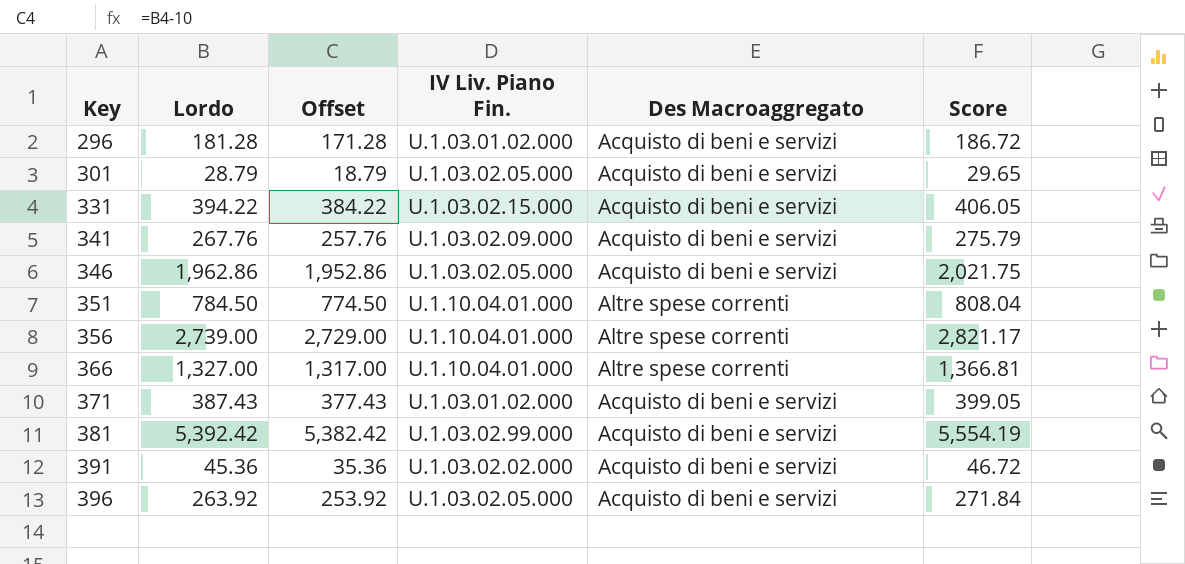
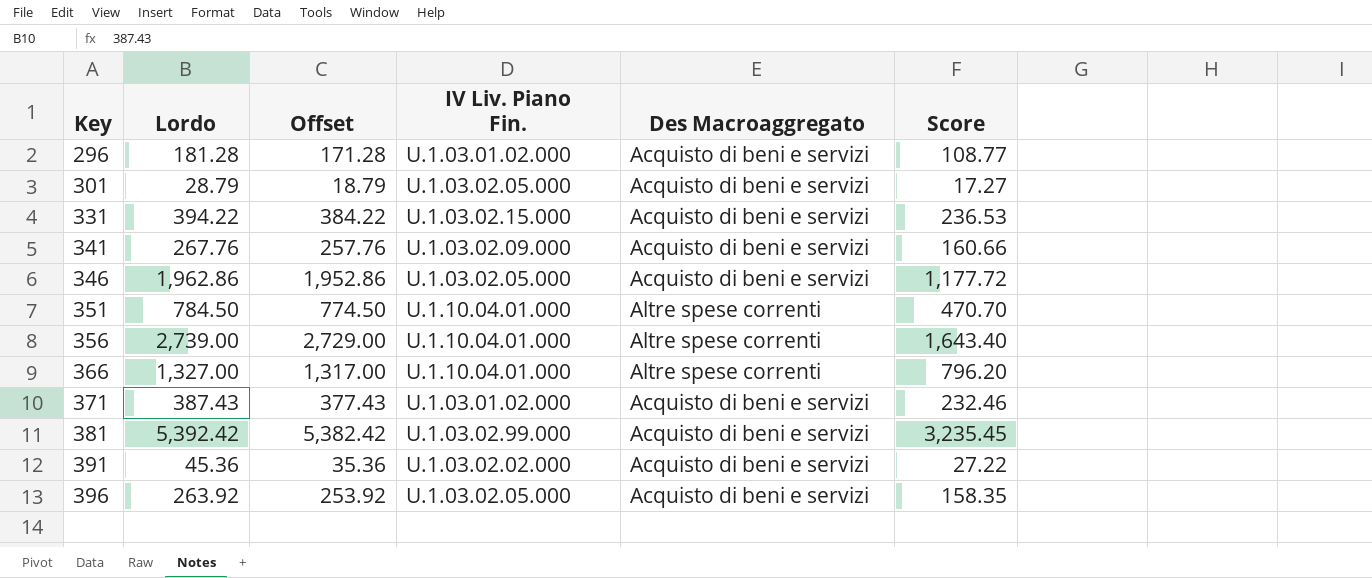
column Score | formula: [Lordo] * 1.03 -> [Lordo] * 0.6

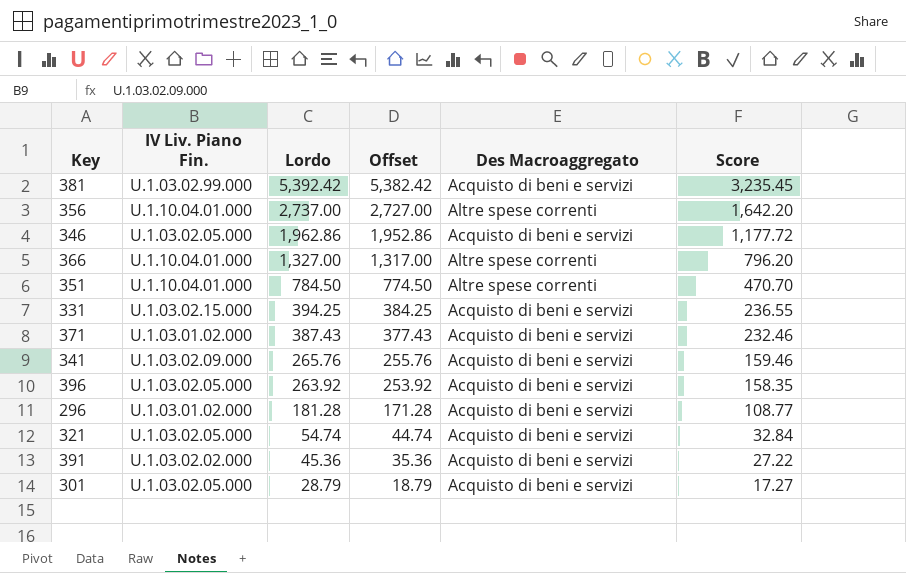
row order: Key ascending -> Lordo descending
column IV Liv. Piano Fin. | position: 4 -> 2
356 | Lordo: 2,739.00 -> 2,737.00
356 | Offset: 2,729.00 -> 2,727.00
356 | Score: 1,643.40 -> 1,642.20
331 | Lordo: 394.22 -> 394.25
331 | Offset: 384.22 -> 384.25
331 | Score: 236.53 -> 236.55
341 | Lordo: 267.76 -> 265.76
341 | Offset: 257.76 -> 255.76
341 | Score: 160.66 -> 159.46
row 321: none -> U.1.03.02.05.000 | 54.74 | 44.74 | Acquisto di beni e servizi | 32.84

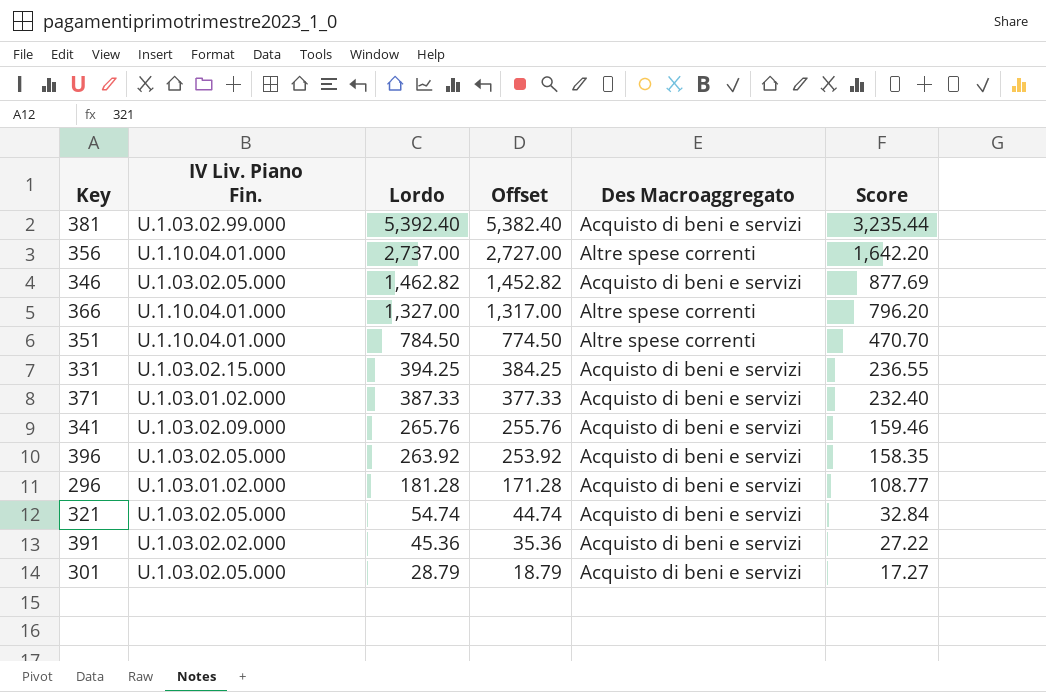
381 | Lordo: 5,392.42 -> 5,392.40
381 | Offset: 5,382.42 -> 5,382.40
381 | Score: 3,235.45 -> 3,235.44
346 | Lordo: 1,962.86 -> 1,462.82
346 | Offset: 1,952.86 -> 1,452.82
346 | Score: 1,177.72 -> 877.69
371 | Lordo: 387.43 -> 387.33
371 | Offset: 377.43 -> 377.33
371 | Score: 232.46 -> 232.40

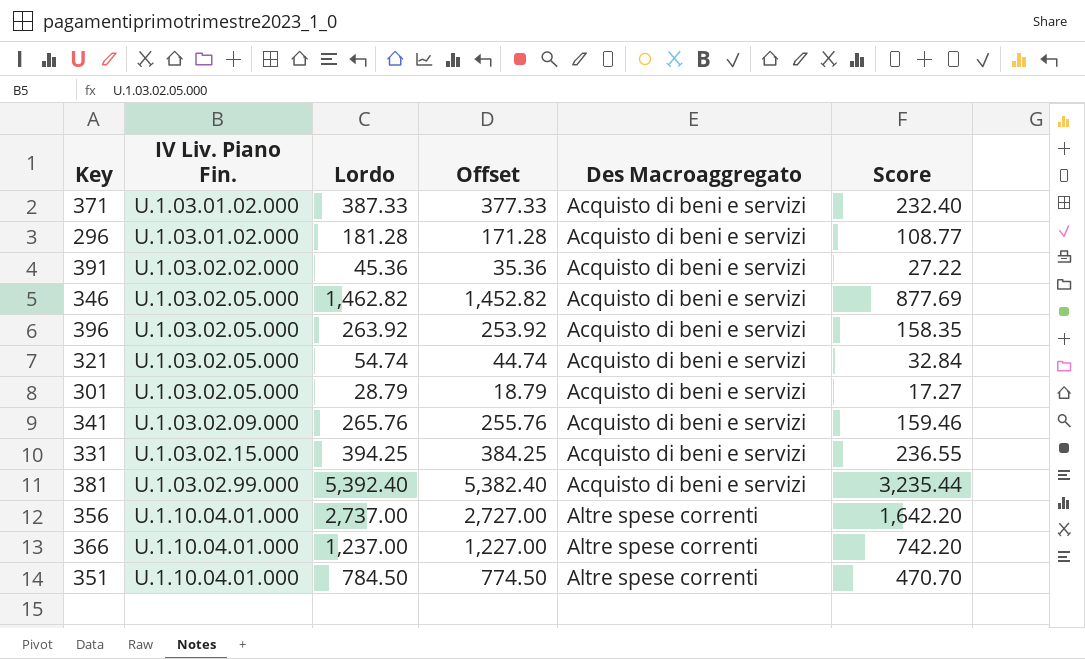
row order: Lordo descending -> IV Liv. Piano Fin. ascending
366 | Lordo: 1,327.00 -> 1,237.00
366 | Offset: 1,317.00 -> 1,227.00
366 | Score: 796.20 -> 742.20

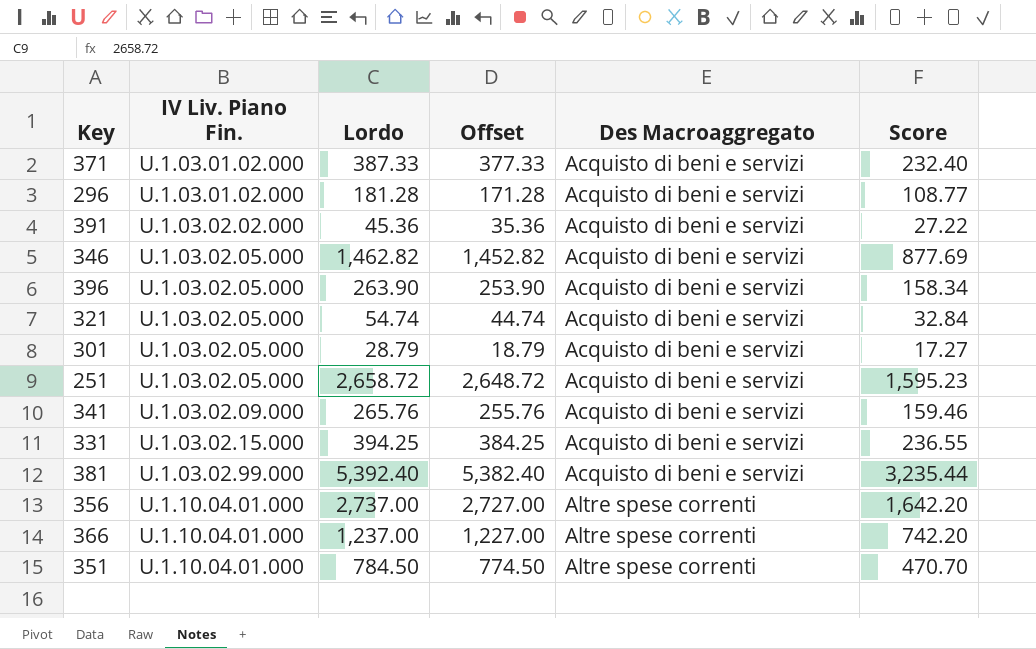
396 | Lordo: 263.92 -> 263.90
396 | Offset: 253.92 -> 253.90
396 | Score: 158.35 -> 158.34
row 251: none -> U.1.03.02.05.000 | 2,658.72 | 2,648.72 | Acquisto di beni e servizi | 1,595.23

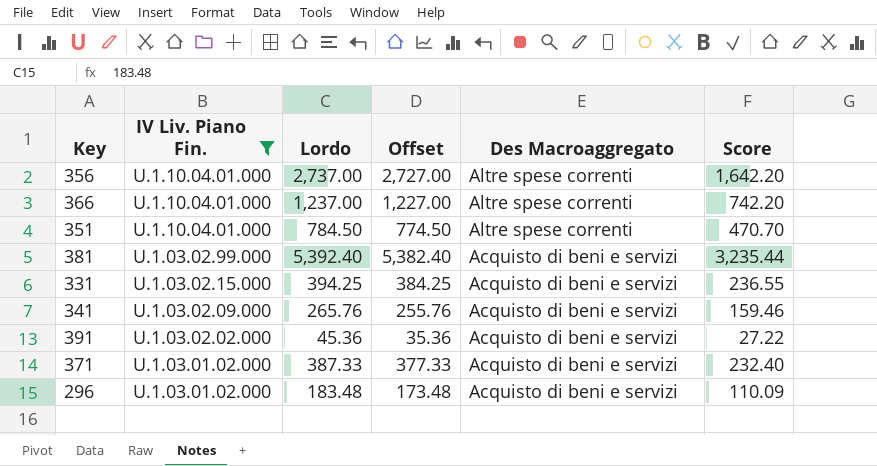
filter: none -> IV Liv. Piano Fin. != U.1.03.02.05.000
row order: IV Liv. Piano Fin. ascending -> IV Liv. Piano Fin. descending
296 | Lordo: 181.28 -> 183.48
296 | Offset: 171.28 -> 173.48
296 | Score: 108.77 -> 110.09

